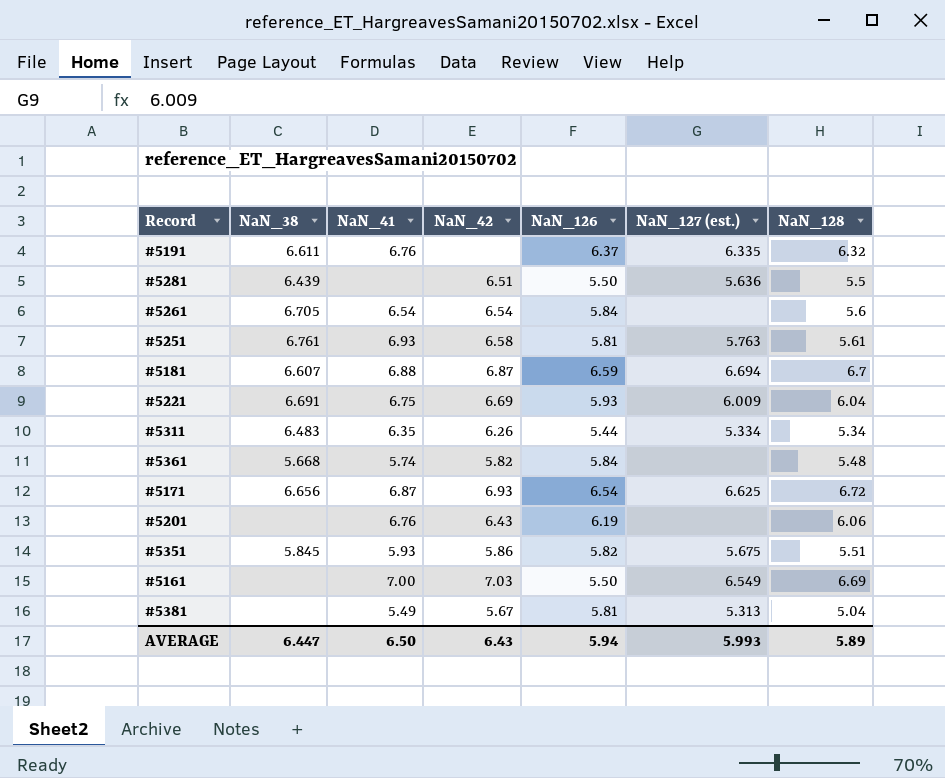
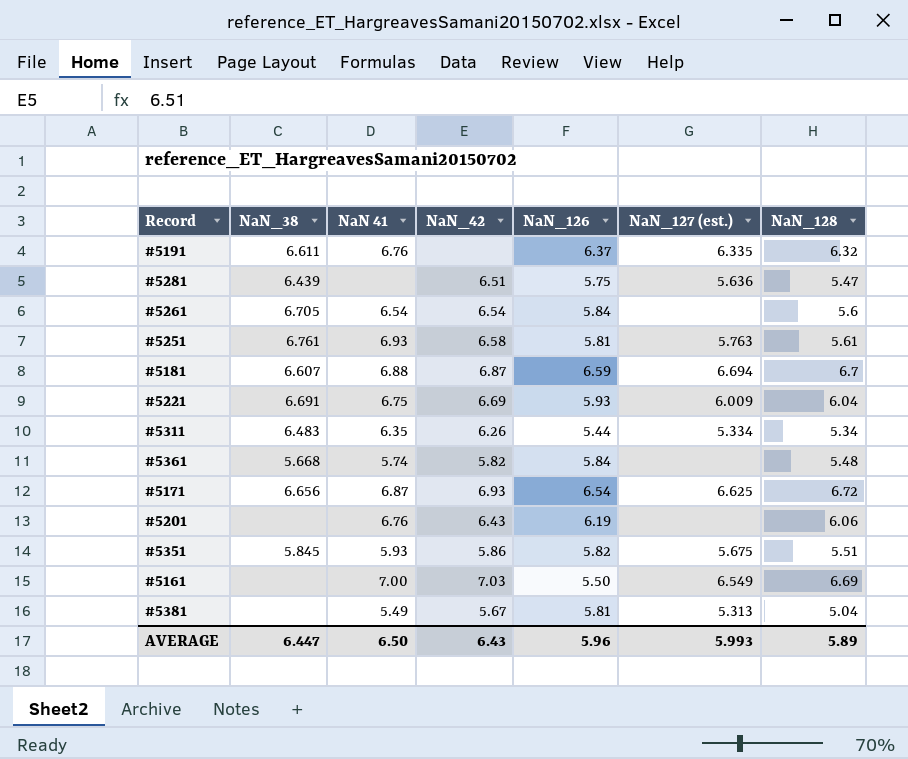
column name: NaN_41 -> NaN 41
#5281 | NaN_126: 5.50 -> 5.75
#5281 | NaN_128: 5.5 -> 5.47
AVERAGE | NaN_126: 5.94 -> 5.96

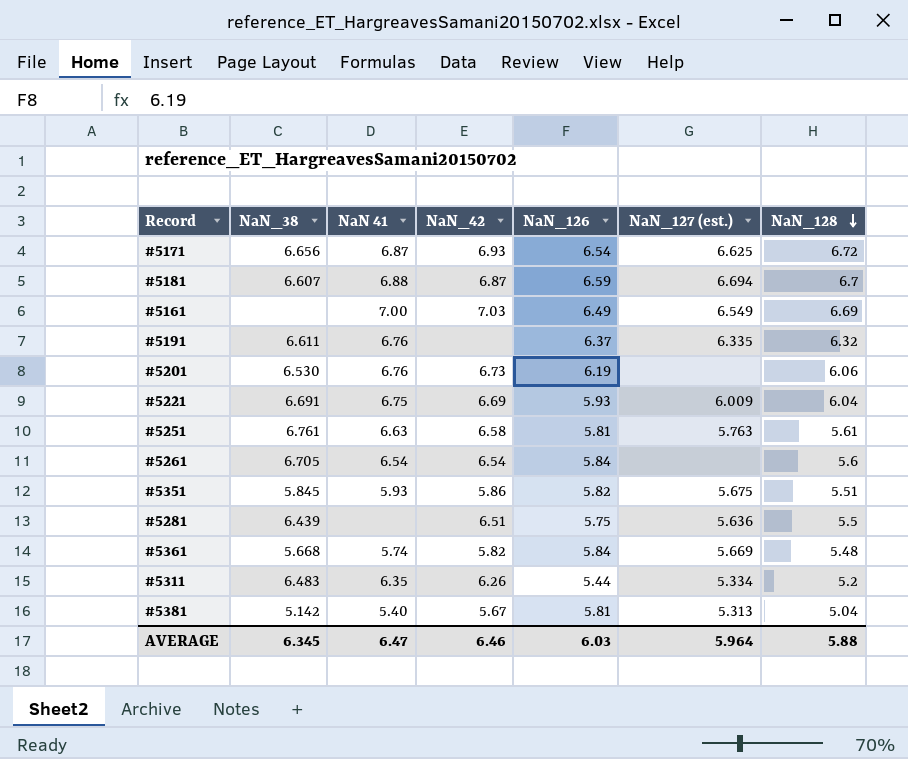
row order: none -> NaN_128 descending
#5161 | NaN_126: 5.50 -> 6.49
#5201 | NaN_38: none -> 6.530
#5201 | NaN_42: 6.43 -> 6.73
#5251 | NaN 41: 6.93 -> 6.63
#5281 | NaN_128: 5.47 -> 5.5
#5361 | NaN_127 (est.): none -> 5.669
#5311 | NaN_128: 5.34 -> 5.2
#5381 | NaN_38: none -> 5.142
#5381 | NaN 41: 5.49 -> 5.40
AVERAGE | NaN_38: 6.447 -> 6.345
AVERAGE | NaN 41: 6.50 -> 6.47
AVERAGE | NaN_42: 6.43 -> 6.46
AVERAGE | NaN_126: 5.96 -> 6.03
AVERAGE | NaN_127 (est.): 5.993 -> 5.964
AVERAGE | NaN_128: 5.89 -> 5.88

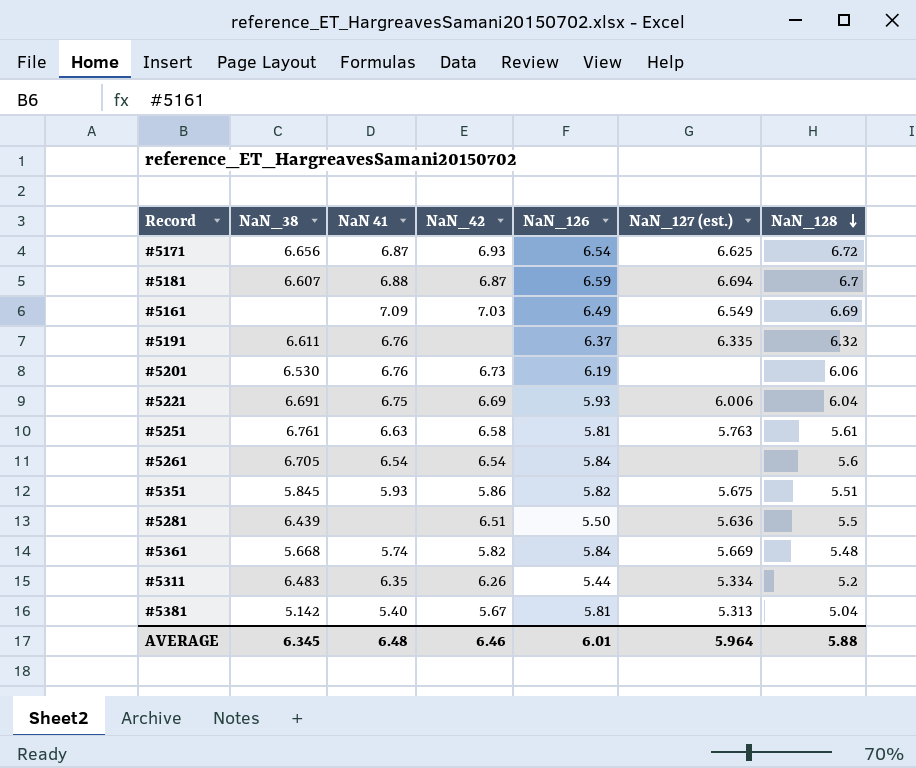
#5161 | NaN 41: 7.00 -> 7.09
#5221 | NaN_127 (est.): 6.009 -> 6.006
#5281 | NaN_126: 5.75 -> 5.50
AVERAGE | NaN 41: 6.47 -> 6.48
AVERAGE | NaN_126: 6.03 -> 6.01

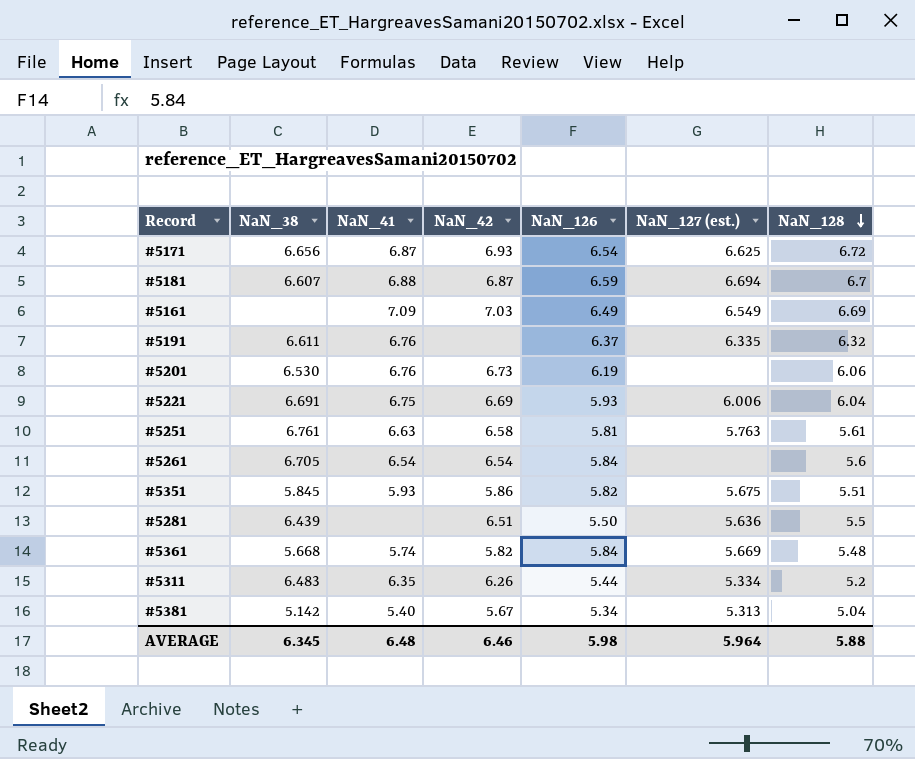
column name: NaN 41 -> NaN_41
#5381 | NaN_126: 5.81 -> 5.34
AVERAGE | NaN_126: 6.01 -> 5.98

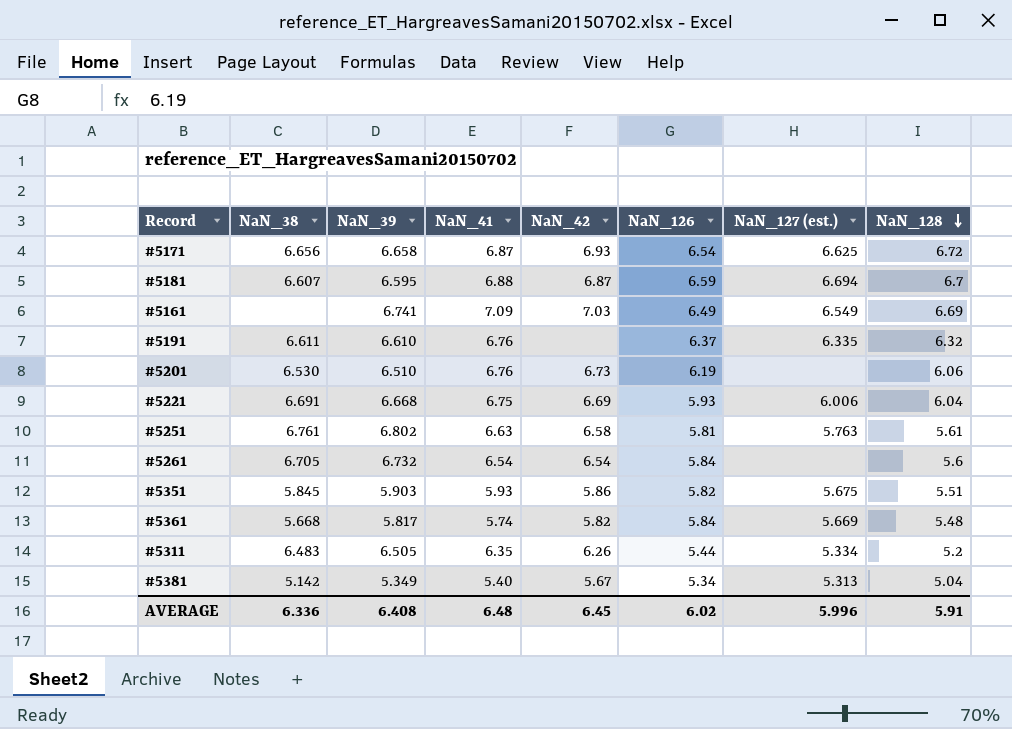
column NaN_39 | position: none -> 3
row #5281: 6.439 | none | 6.51 | 5.50 | 5.636 | 5.5 -> none
AVERAGE | NaN_38: 6.345 -> 6.336
AVERAGE | NaN_42: 6.46 -> 6.45
AVERAGE | NaN_126: 5.98 -> 6.02
AVERAGE | NaN_127 (est.): 5.964 -> 5.996
AVERAGE | NaN_128: 5.88 -> 5.91

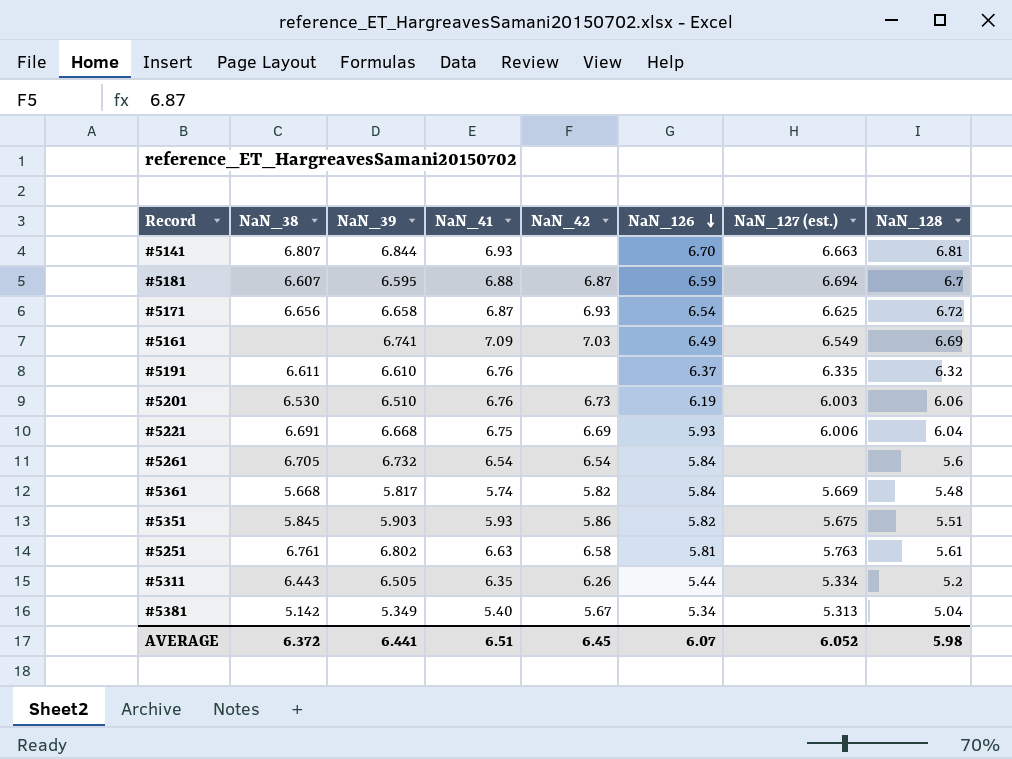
row order: NaN_128 descending -> NaN_126 descending
row #5141: none -> 6.807 | 6.844 | 6.93 | none | 6.70 | 6.663 | 6.81
#5201 | NaN_127 (est.): none -> 6.003
#5311 | NaN_38: 6.483 -> 6.443
AVERAGE | NaN_38: 6.336 -> 6.372
AVERAGE | NaN_39: 6.408 -> 6.441
AVERAGE | NaN_41: 6.48 -> 6.51
AVERAGE | NaN_126: 6.02 -> 6.07
AVERAGE | NaN_127 (est.): 5.996 -> 6.052
AVERAGE | NaN_128: 5.91 -> 5.98

